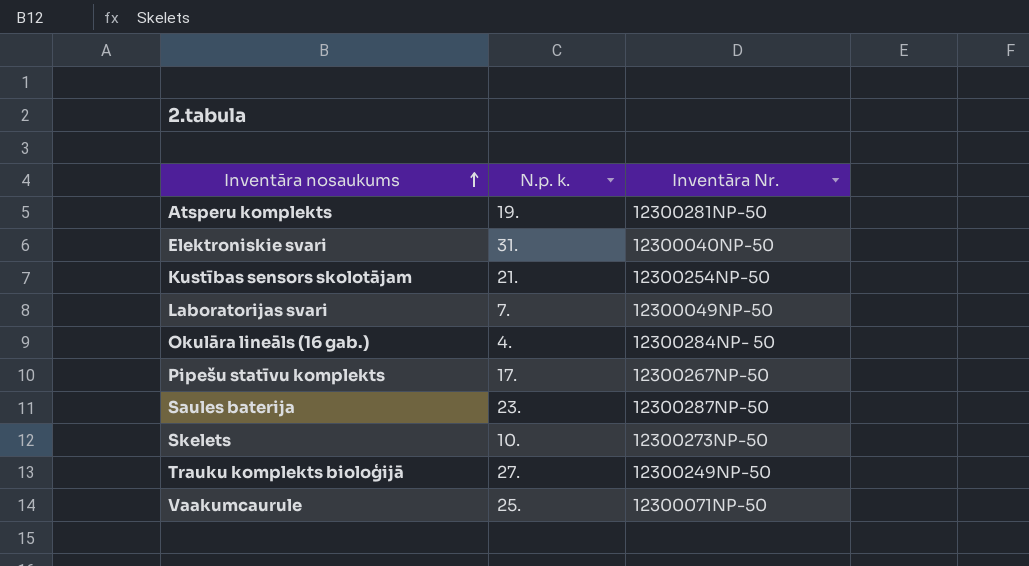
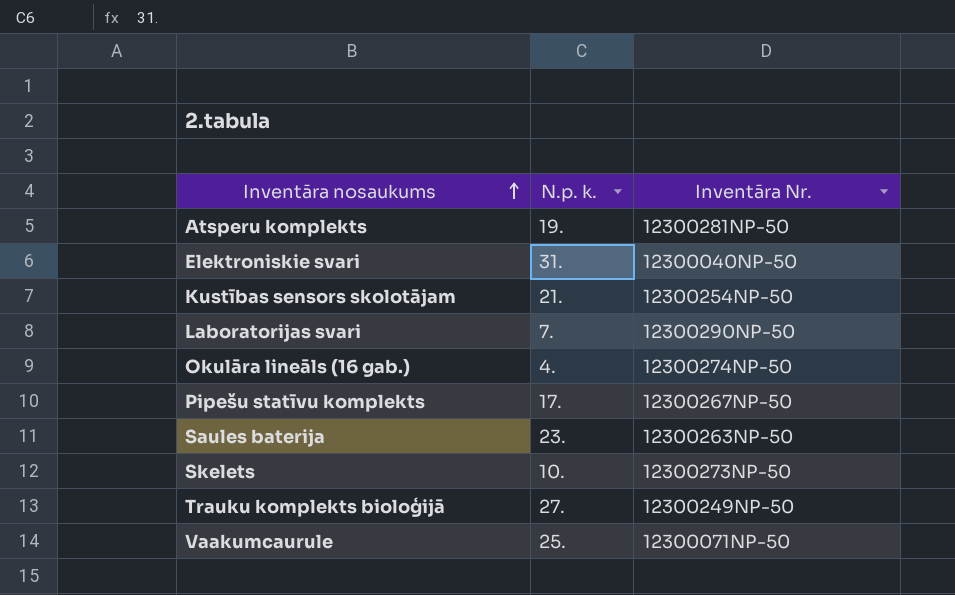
Laboratorijas svari | Inventāra Nr.: 12300049NP-50 -> 12300290NP-50
Okulāra lineāls (16 gab.) | Inventāra Nr.: 12300284NP- 50 -> 12300274NP-50
Saules baterija | Inventāra Nr.: 12300287NP-50 -> 12300263NP-50

